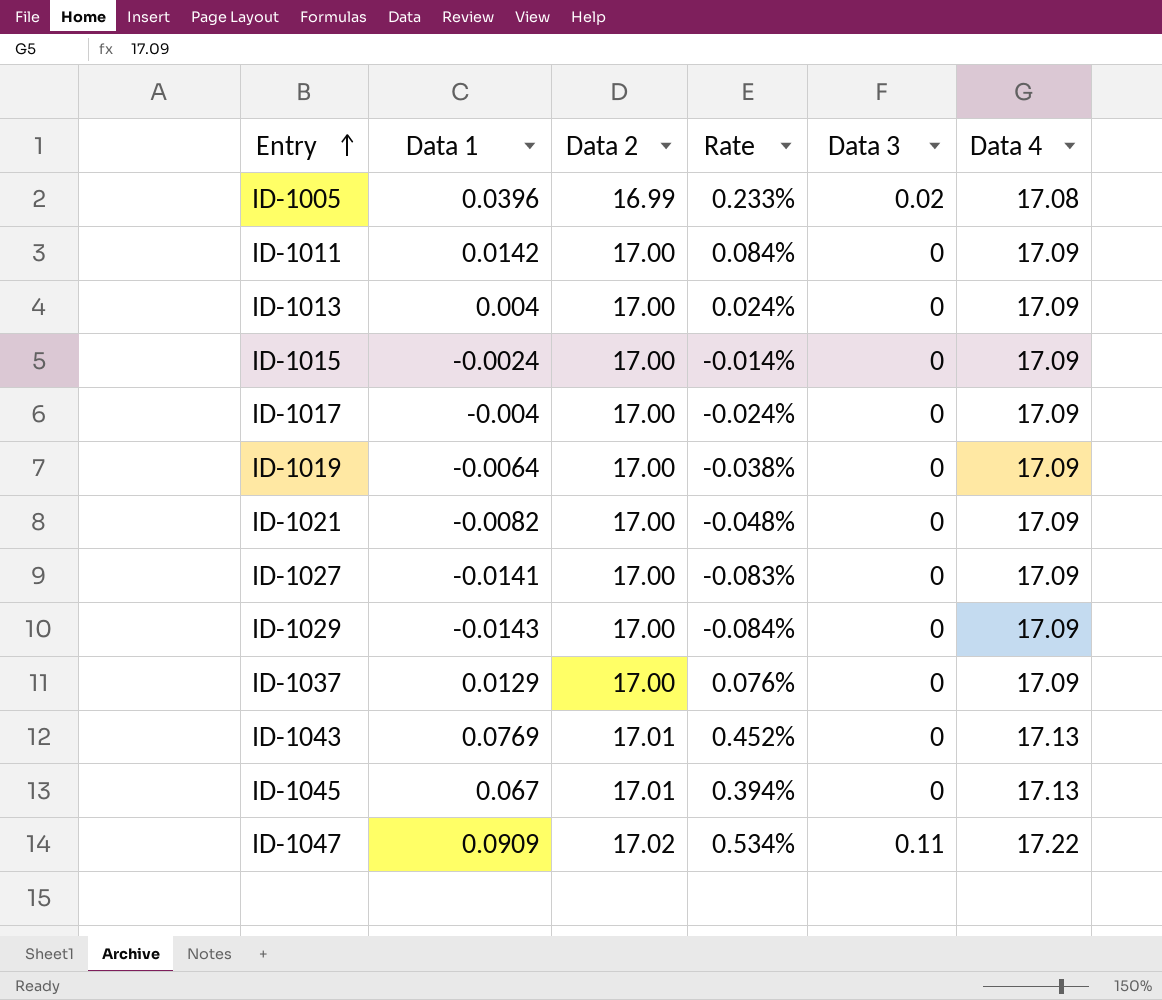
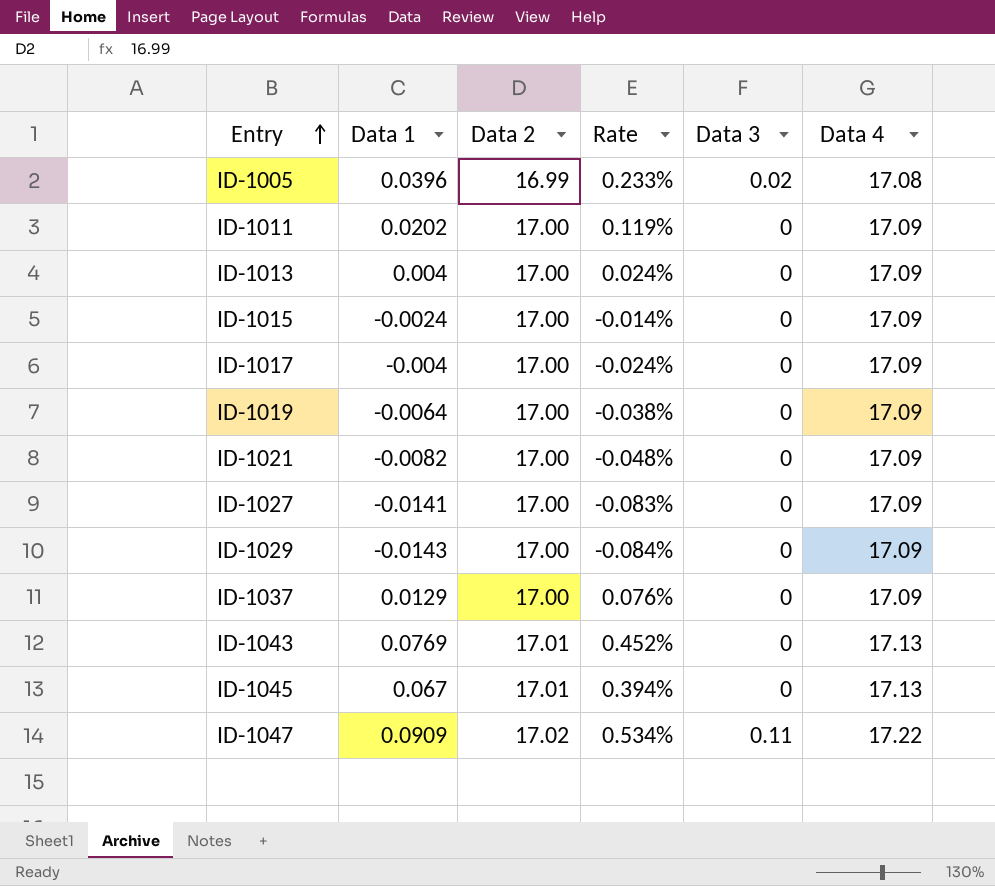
ID-1011 | Data 1: 0.0142 -> 0.0202
ID-1011 | Rate: 0.084% -> 0.119%

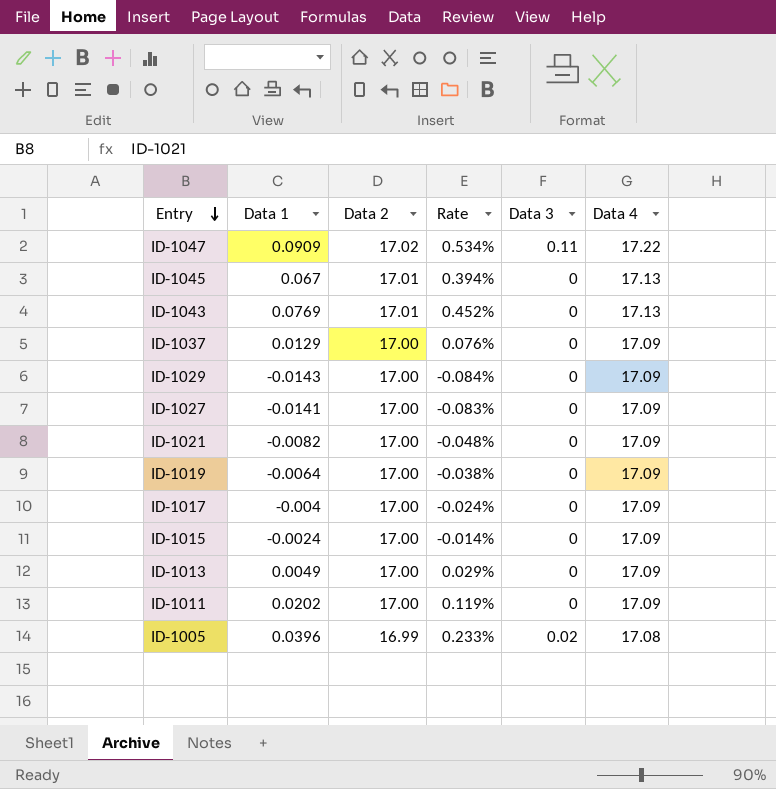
row order: Entry ascending -> Entry descending
ID-1013 | Data 1: 0.004 -> 0.0049
ID-1013 | Rate: 0.024% -> 0.029%

